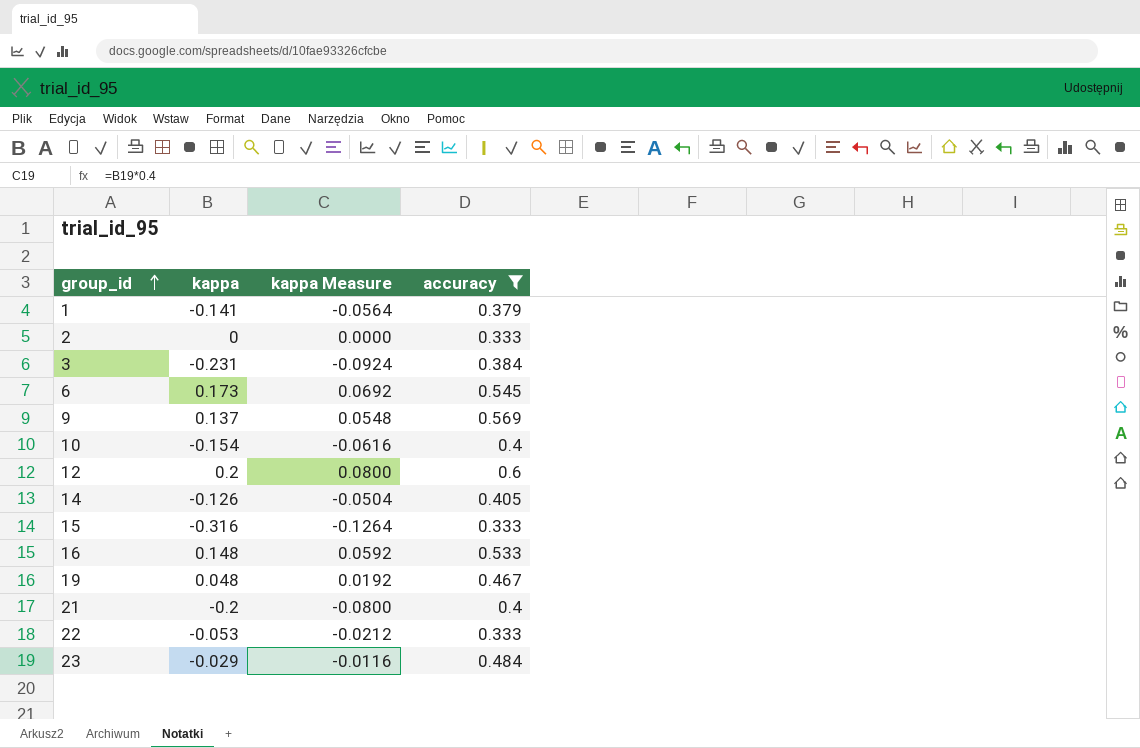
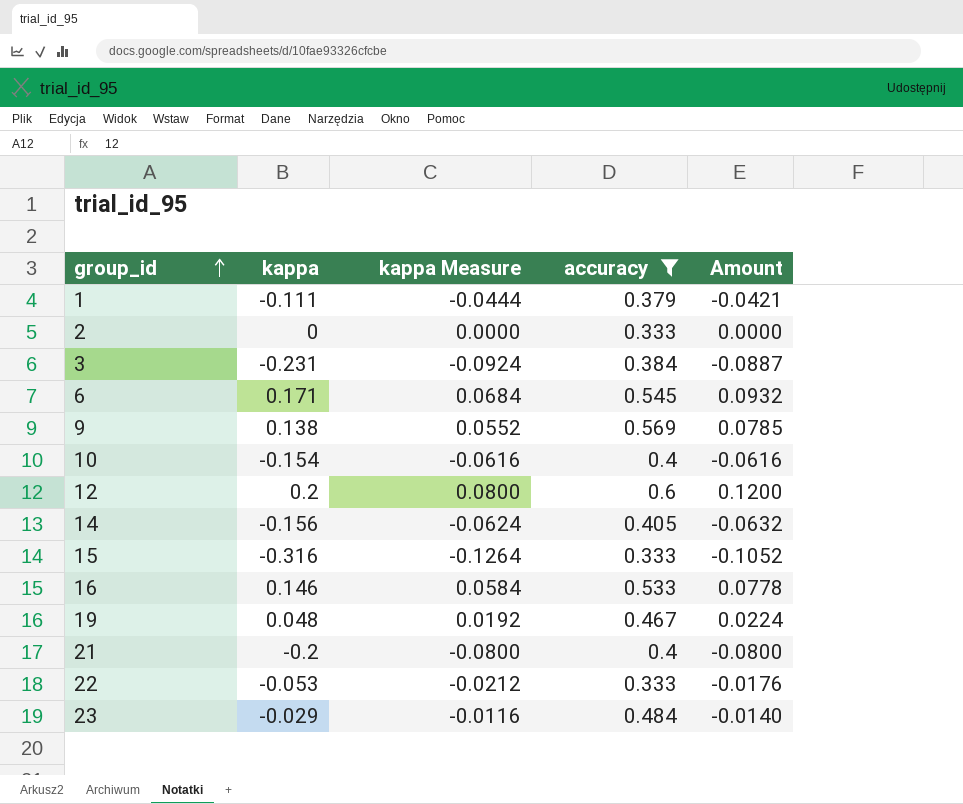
column Amount | formula: none -> [kappa] * [accuracy]
1 | kappa: -0.141 -> -0.111
1 | kappa Measure: -0.0564 -> -0.0444
6 | kappa: 0.173 -> 0.171
6 | kappa Measure: 0.0692 -> 0.0684
9 | kappa: 0.137 -> 0.138
9 | kappa Measure: 0.0548 -> 0.0552
14 | kappa: -0.126 -> -0.156
14 | kappa Measure: -0.0504 -> -0.0624
16 | kappa: 0.148 -> 0.146
16 | kappa Measure: 0.0592 -> 0.0584

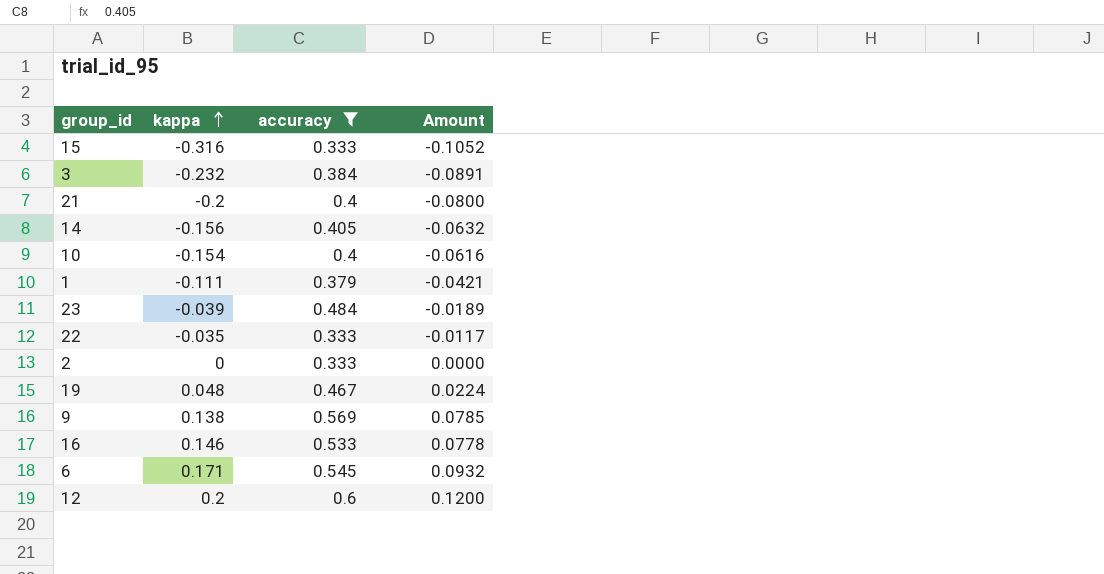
row order: group_id ascending -> kappa ascending
column kappa Measure | formula: [kappa] * 0.4 -> none
3 | kappa: -0.231 -> -0.232
3 | Amount: -0.0887 -> -0.0891
23 | kappa: -0.029 -> -0.039
23 | Amount: -0.0140 -> -0.0189
22 | kappa: -0.053 -> -0.035
22 | Amount: -0.0176 -> -0.0117

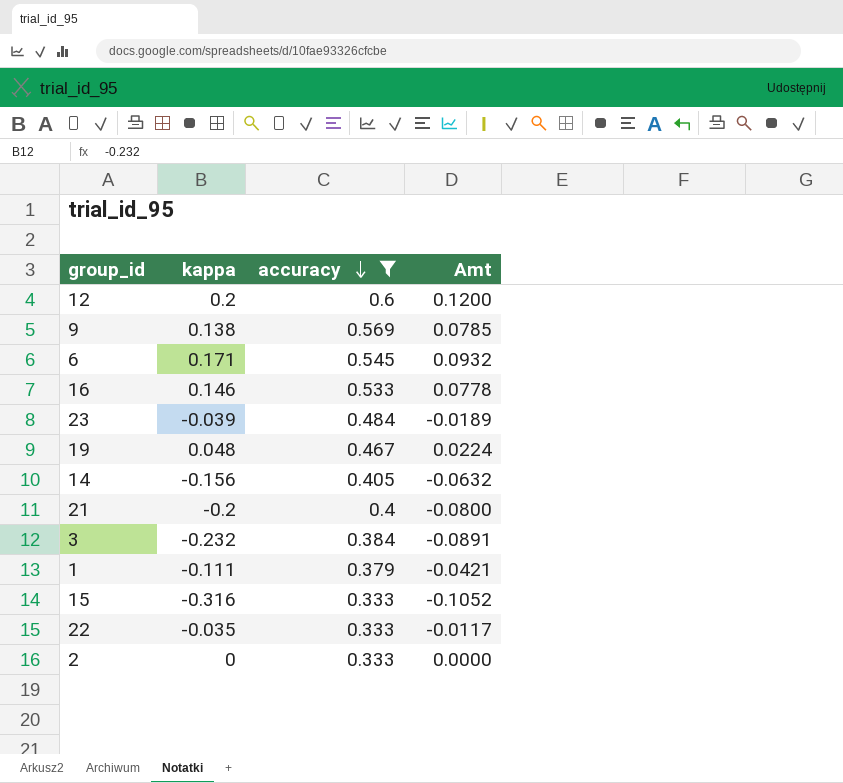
row order: kappa ascending -> accuracy descending
column name: Amount -> Amt
row 10: -0.154 | 0.4 | -0.0616 -> none

